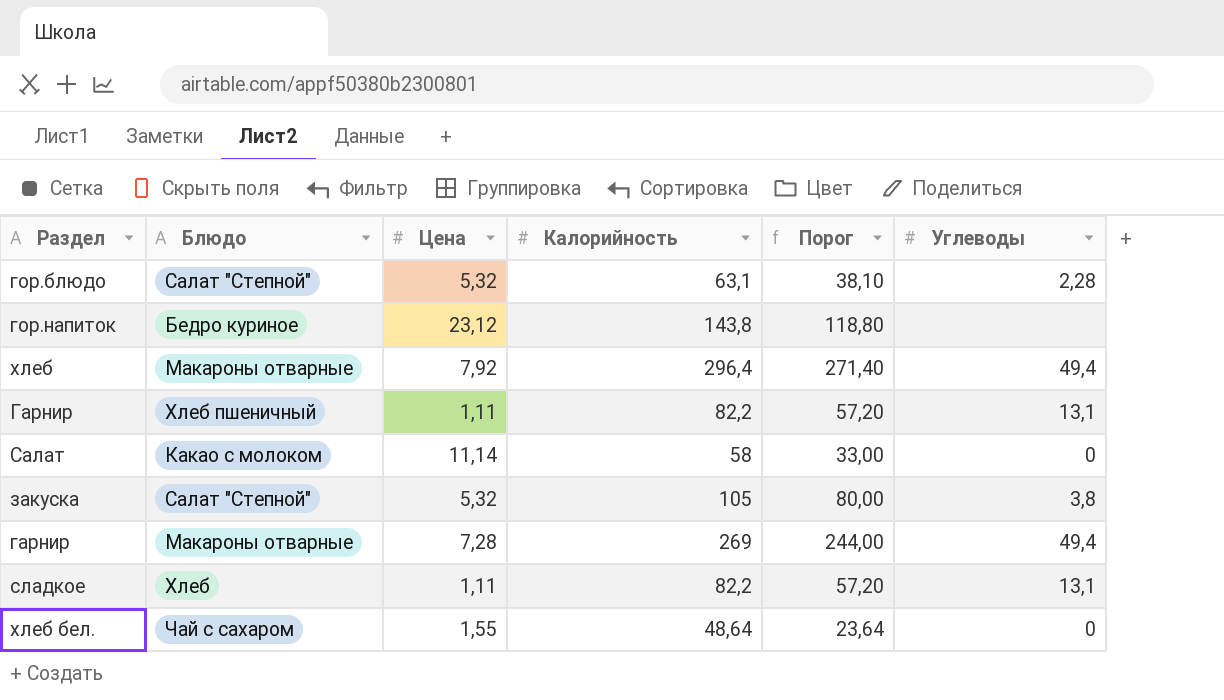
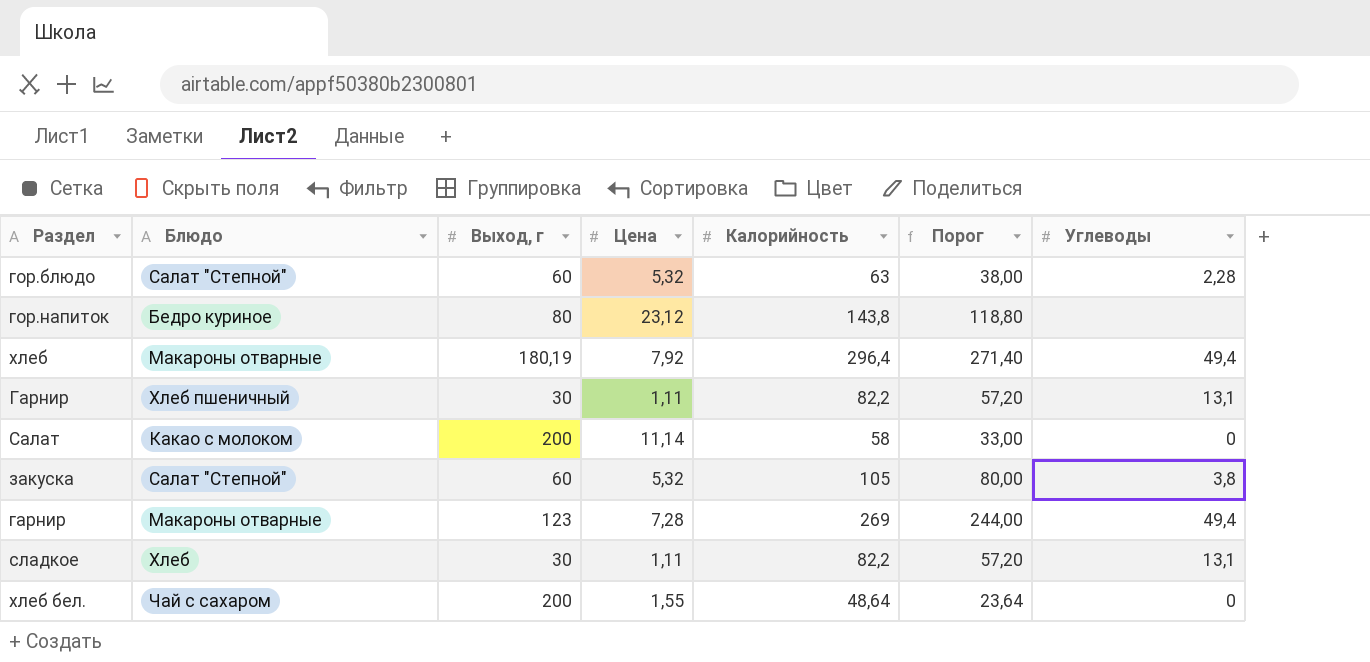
column Выход, г | position: none -> 3
гор.блюдо | Калорийность: 63,1 -> 63
гор.блюдо | Порог: 38,10 -> 38,00

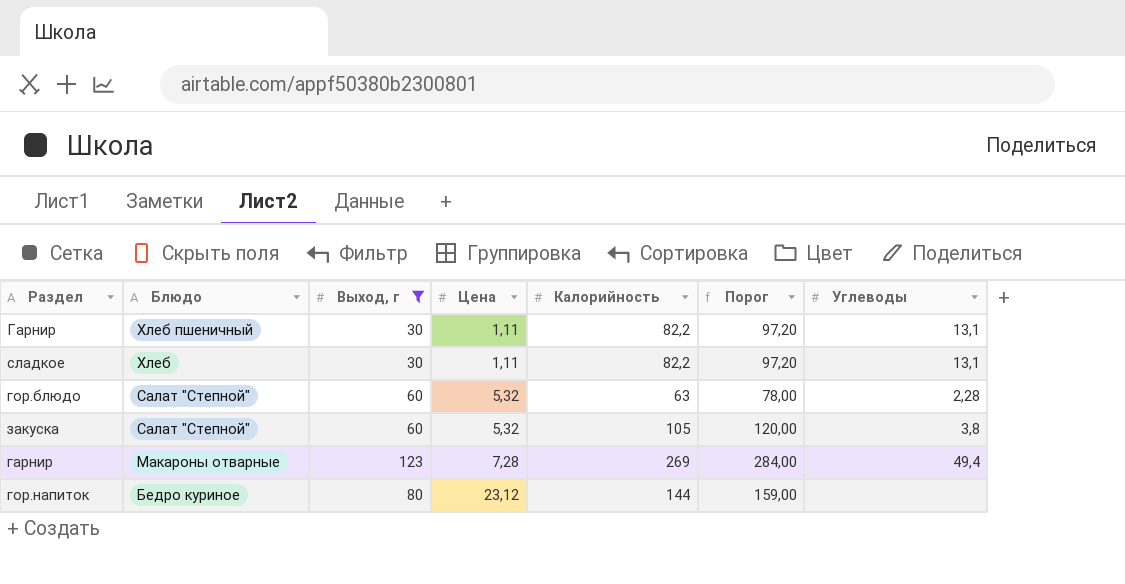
filter: none -> Выход, г <= 123
row order: none -> Блюдо descending
column Порог | formula: [Калорийность] - 25 -> [Калорийность] + 15
гор.напиток | Калорийность: 143,8 -> 144

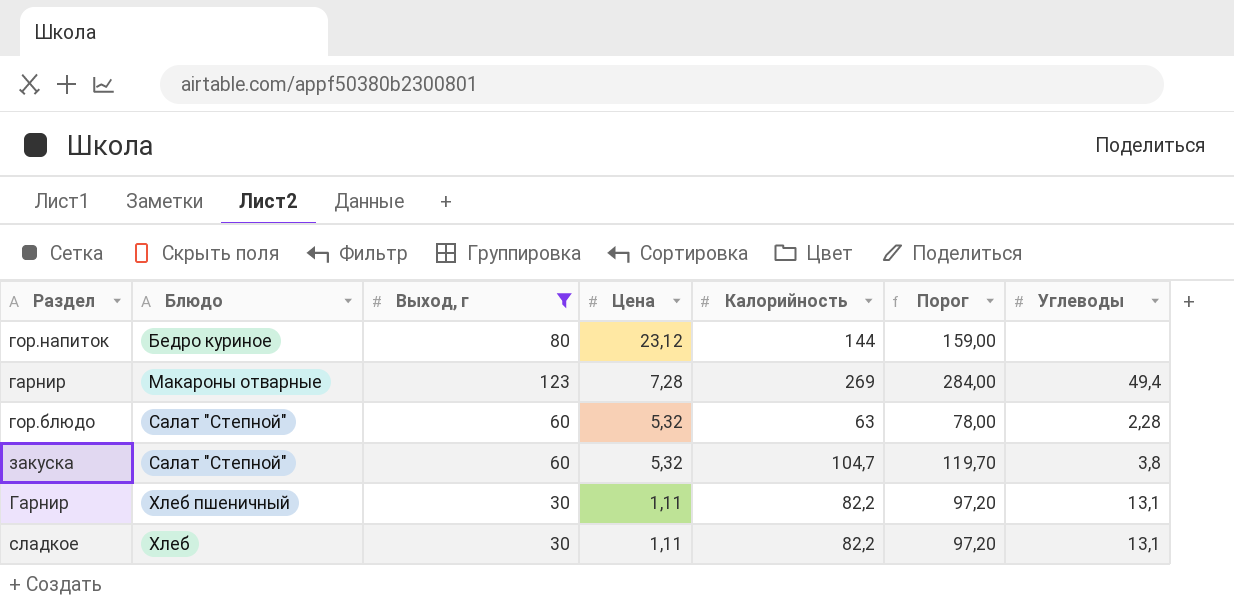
row order: Блюдо descending -> Цена descending
закуска | Калорийность: 105 -> 104,7
закуска | Порог: 120,00 -> 119,70

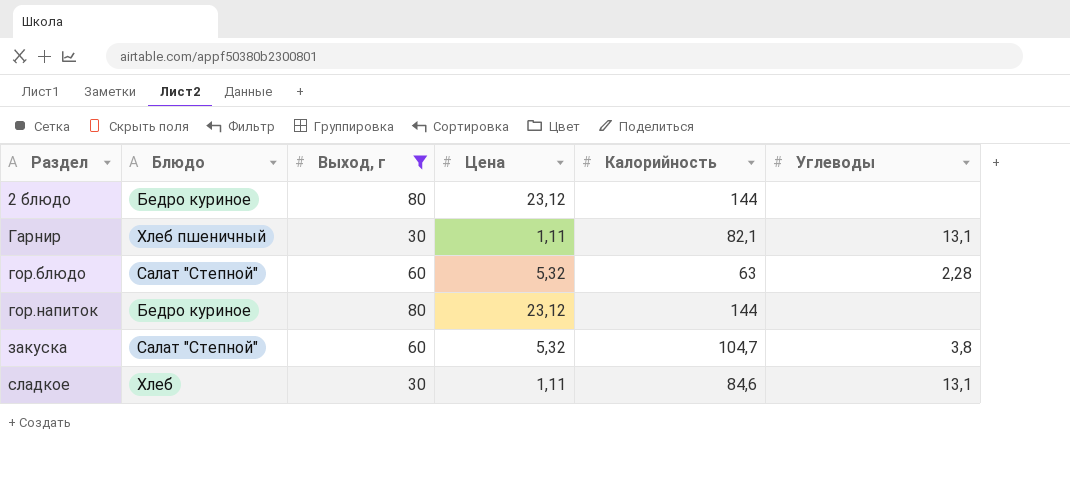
row order: Цена descending -> Раздел ascending
column Порог | formula: [Калорийность] + 15 -> none
row гарнир: Макароны отварные | 123 | 7,28 | 269 | 284,00 | 49,4 -> none
row 2 блюдо: none -> Бедро куриное | 80 | 23,12 | 144 | none
Гарнир | Калорийность: 82,2 -> 82,1
сладкое | Калорийность: 82,2 -> 84,6

